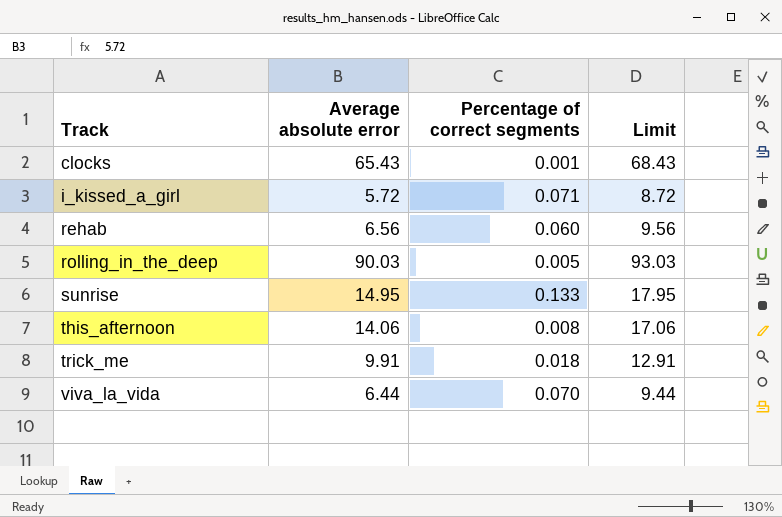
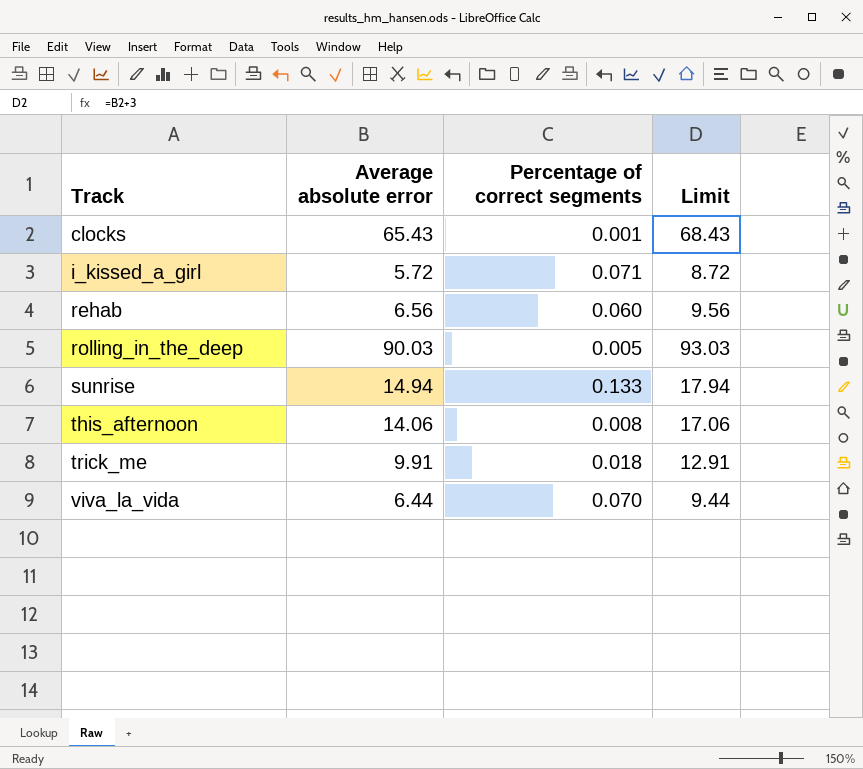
sunrise | Average absolute error: 14.95 -> 14.94
sunrise | Limit: 17.95 -> 17.94

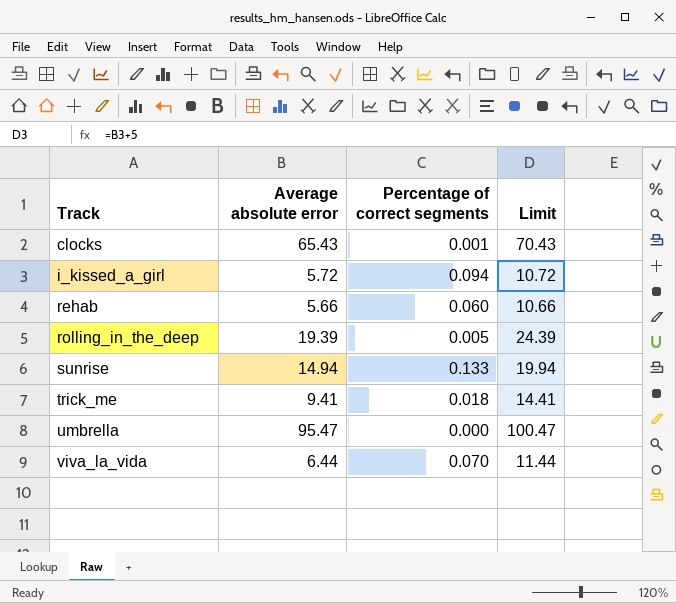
column Limit | formula: [Average absolute error] + 3 -> [Average absolute error] + 5
row this_afternoon: 14.06 | 0.008 | 17.06 -> none
i_kissed_a_girl | Percentage of correct segments: 0.071 -> 0.094
rehab | Average absolute error: 6.56 -> 5.66
rolling_in_the_deep | Average absolute error: 90.03 -> 19.39
trick_me | Average absolute error: 9.91 -> 9.41
row umbrella: none -> 95.47 | 0.000 | 100.47

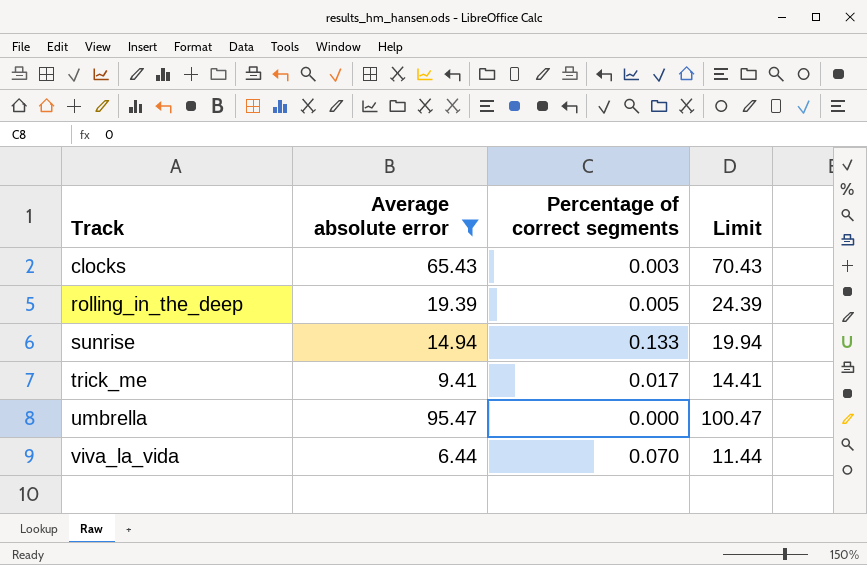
filter: none -> Average absolute error >= 6.44
clocks | Percentage of correct segments: 0.001 -> 0.003
trick_me | Percentage of correct segments: 0.018 -> 0.017

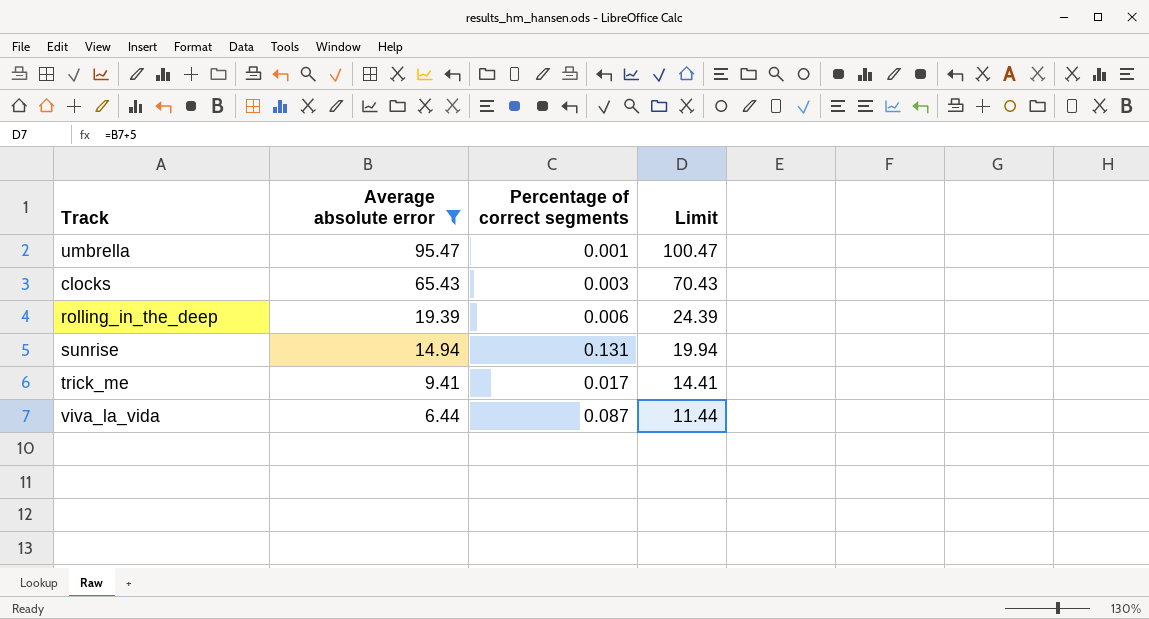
row order: Track ascending -> Average absolute error descending
umbrella | Percentage of correct segments: 0.000 -> 0.001
rolling_in_the_deep | Percentage of correct segments: 0.005 -> 0.006
sunrise | Percentage of correct segments: 0.133 -> 0.131
viva_la_vida | Percentage of correct segments: 0.070 -> 0.087

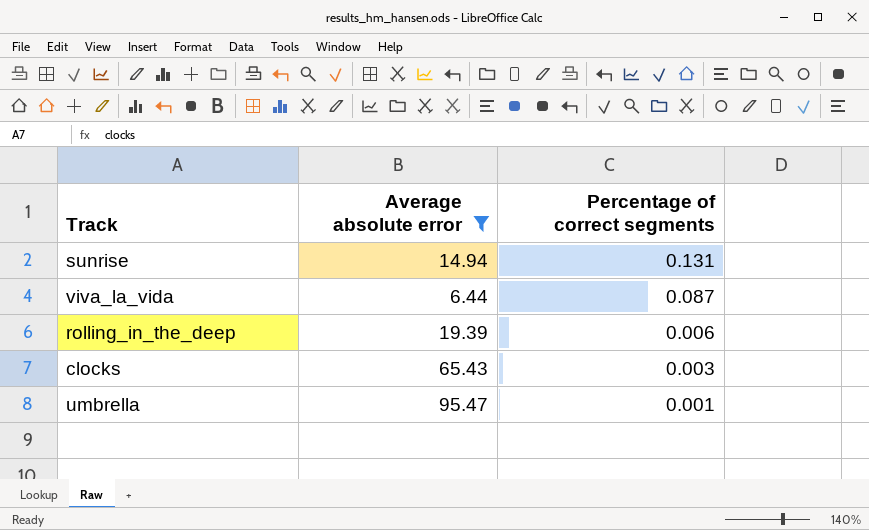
row order: Average absolute error descending -> Percentage of correct segments descending
column Limit | formula: [Average absolute error] + 5 -> none
row trick_me: 9.41 | 0.017 | 14.41 -> none

